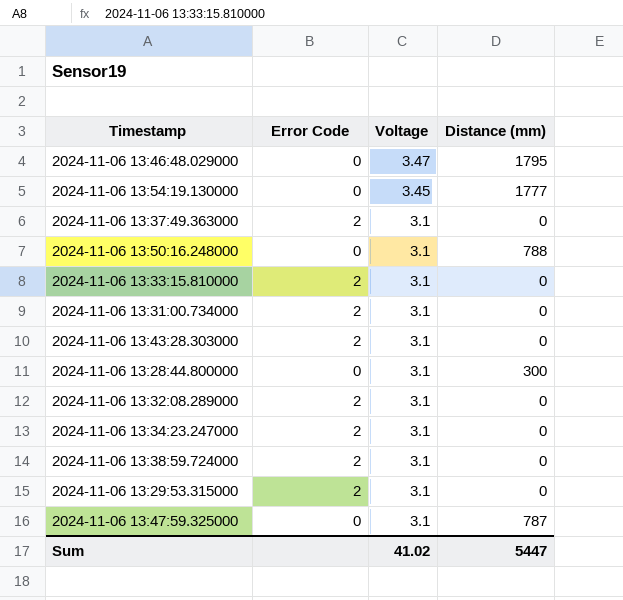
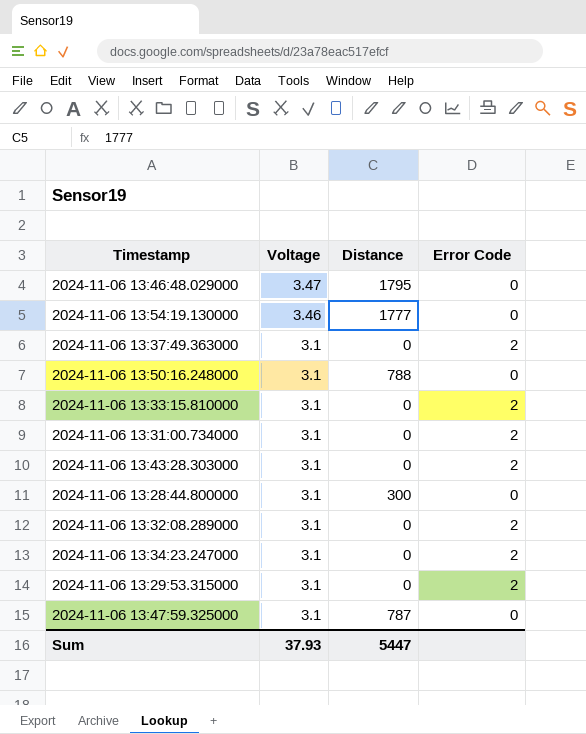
column name: Distance (mm) -> Distance
column Error Code | position: 2 -> 4
row 2024-11-06 13:38:59.724000: 2 | 3.1 | 0 -> none
2024-11-06 13:54:19.130000 | Voltage: 3.45 -> 3.46
Sum | Voltage: 41.02 -> 37.93

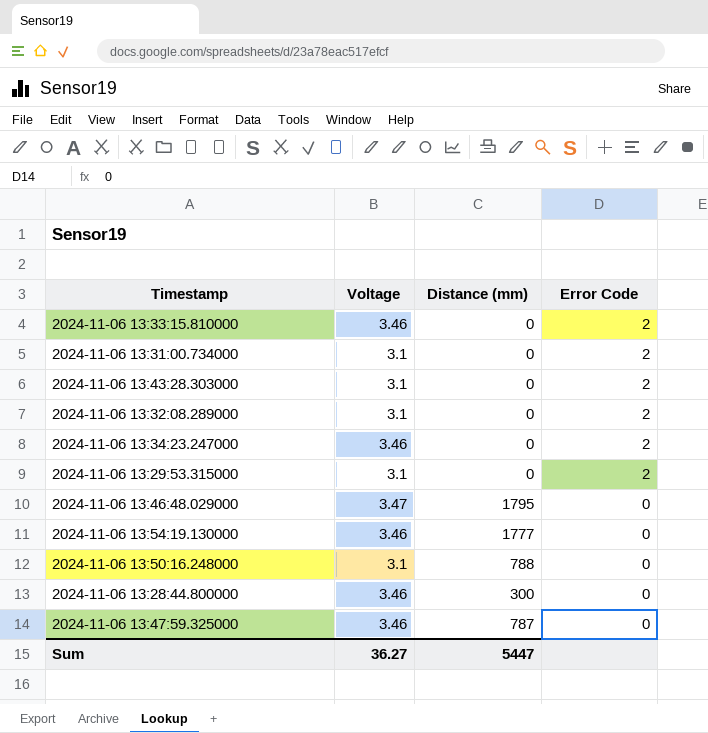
row order: Voltage descending -> Error Code descending
column name: Distance -> Distance (mm)
row 2024-11-06 13:37:49.363000: 3.1 | 0 | 2 -> none
2024-11-06 13:33:15.810000 | Voltage: 3.1 -> 3.46
2024-11-06 13:34:23.247000 | Voltage: 3.1 -> 3.46
2024-11-06 13:28:44.800000 | Voltage: 3.1 -> 3.46
2024-11-06 13:47:59.325000 | Voltage: 3.1 -> 3.46
Sum | Voltage: 37.93 -> 36.27

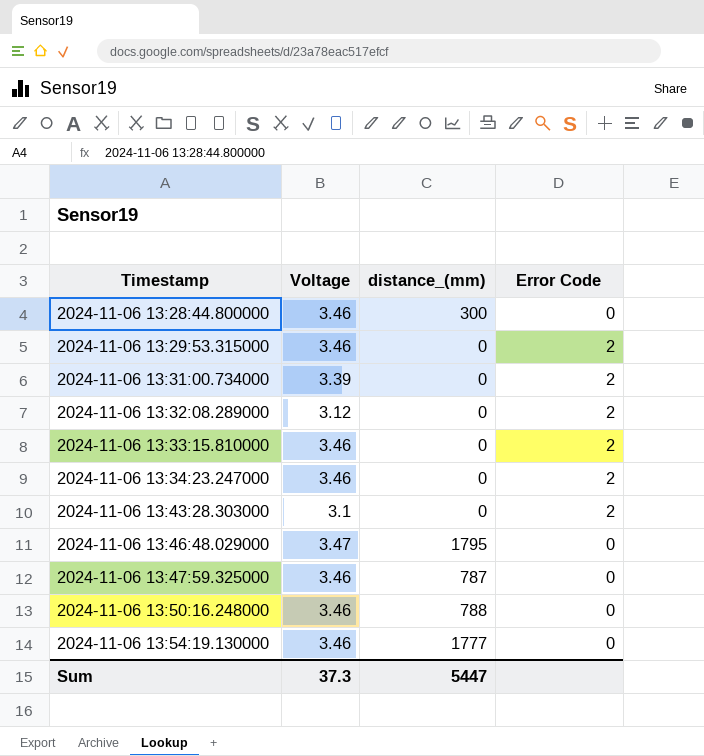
row order: Error Code descending -> Timestamp ascending
column name: Distance (mm) -> distance_(mm)
2024-11-06 13:29:53.315000 | Voltage: 3.1 -> 3.46
2024-11-06 13:31:00.734000 | Voltage: 3.1 -> 3.39
2024-11-06 13:32:08.289000 | Voltage: 3.1 -> 3.12
2024-11-06 13:50:16.248000 | Voltage: 3.1 -> 3.46
Sum | Voltage: 36.27 -> 37.3

